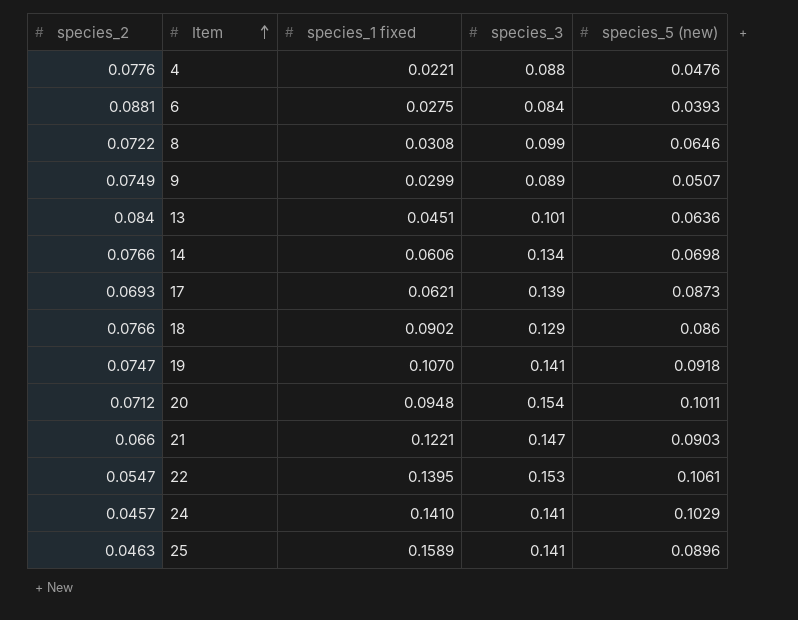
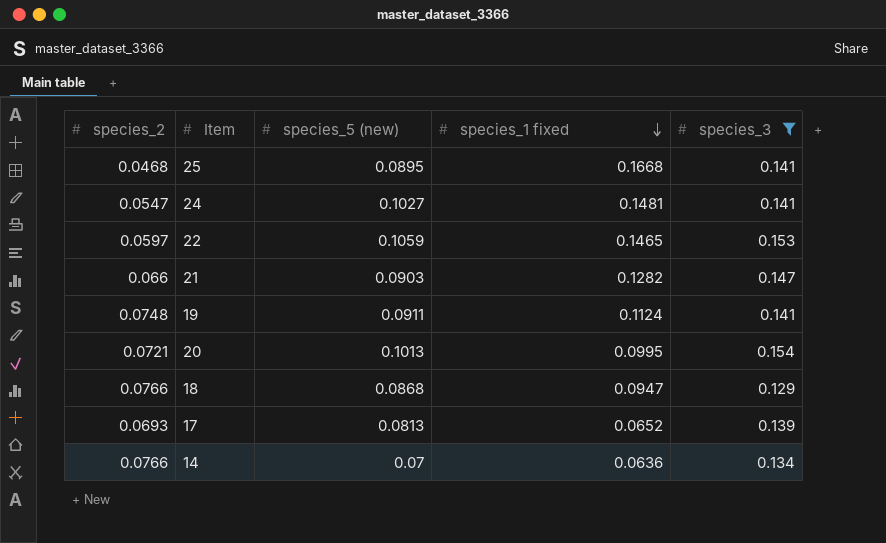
filter: none -> species_3 >= 0.129
row order: Item ascending -> species_1 fixed descending
column species_5 (new) | position: 5 -> 3
25 | species_2: 0.0463 -> 0.0468
25 | species_5 (new): 0.0896 -> 0.0895
25 | species_1 fixed: 0.1589 -> 0.1668
24 | species_2: 0.0457 -> 0.0547
24 | species_5 (new): 0.1029 -> 0.1027
24 | species_1 fixed: 0.1410 -> 0.1481
22 | species_2: 0.0547 -> 0.0597
22 | species_5 (new): 0.1061 -> 0.1059
22 | species_1 fixed: 0.1395 -> 0.1465
21 | species_1 fixed: 0.1221 -> 0.1282
19 | species_2: 0.0747 -> 0.0748
19 | species_5 (new): 0.0918 -> 0.0911
19 | species_1 fixed: 0.1070 -> 0.1124
20 | species_2: 0.0712 -> 0.0721
20 | species_5 (new): 0.1011 -> 0.1013
20 | species_1 fixed: 0.0948 -> 0.0995
18 | species_5 (new): 0.086 -> 0.0868
18 | species_1 fixed: 0.0902 -> 0.0947
17 | species_5 (new): 0.0873 -> 0.0813
17 | species_1 fixed: 0.0621 -> 0.0652
14 | species_5 (new): 0.0698 -> 0.07
14 | species_1 fixed: 0.0606 -> 0.0636

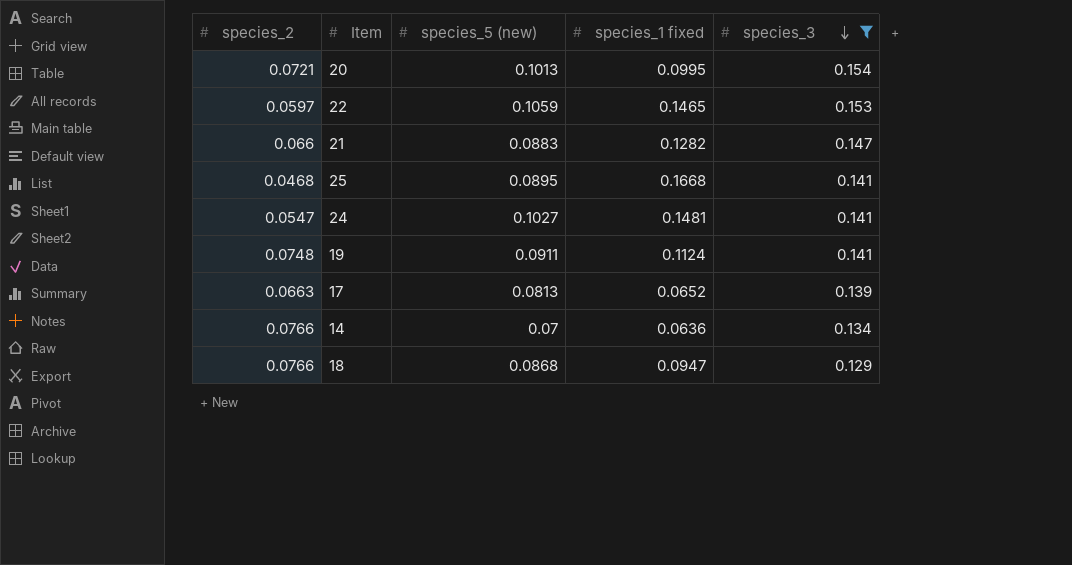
row order: species_1 fixed descending -> species_3 descending
21 | species_5 (new): 0.0903 -> 0.0883
17 | species_2: 0.0693 -> 0.0663

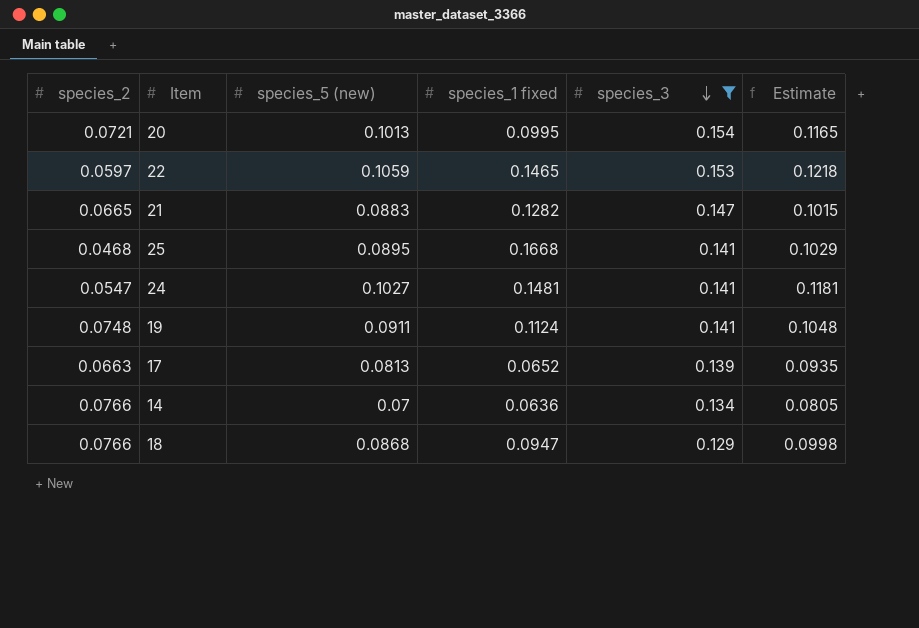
column Estimate | formula: none -> [species_5 (new)] * 1.15
21 | species_2: 0.066 -> 0.0665

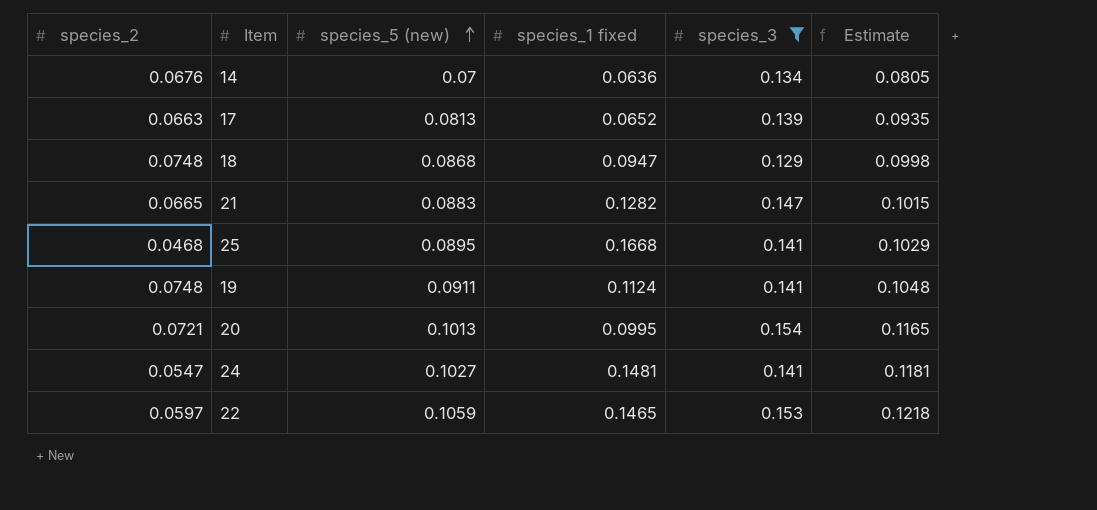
row order: species_3 descending -> species_5 (new) ascending
14 | species_2: 0.0766 -> 0.0676
18 | species_2: 0.0766 -> 0.0748

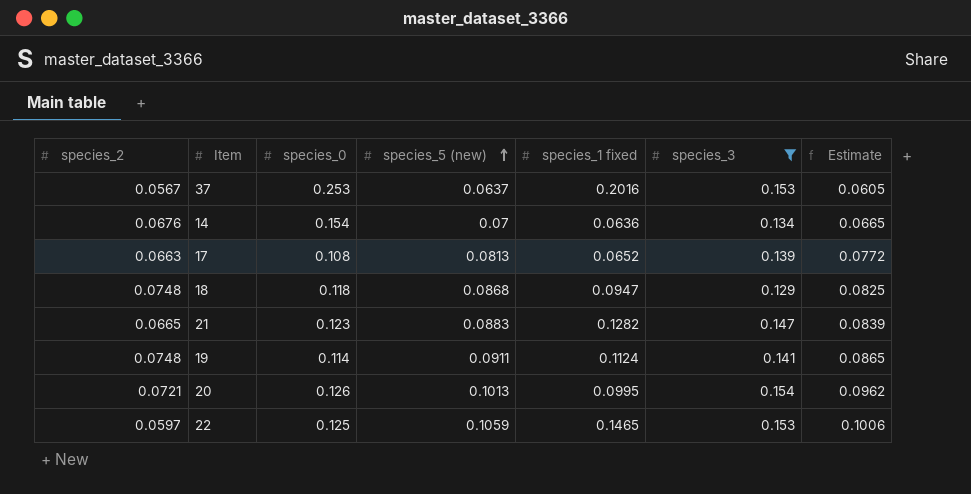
column species_0 | position: none -> 3
column Estimate | formula: [species_5 (new)] * 1.15 -> [species_5 (new)] * 0.95
row 25: 0.0468 | 0.0895 | 0.1668 | 0.141 | 0.1029 -> none
row 24: 0.0547 | 0.1027 | 0.1481 | 0.141 | 0.1181 -> none
row 37: none -> 0.0567 | 0.253 | 0.0637 | 0.2016 | 0.153 | 0.0605

